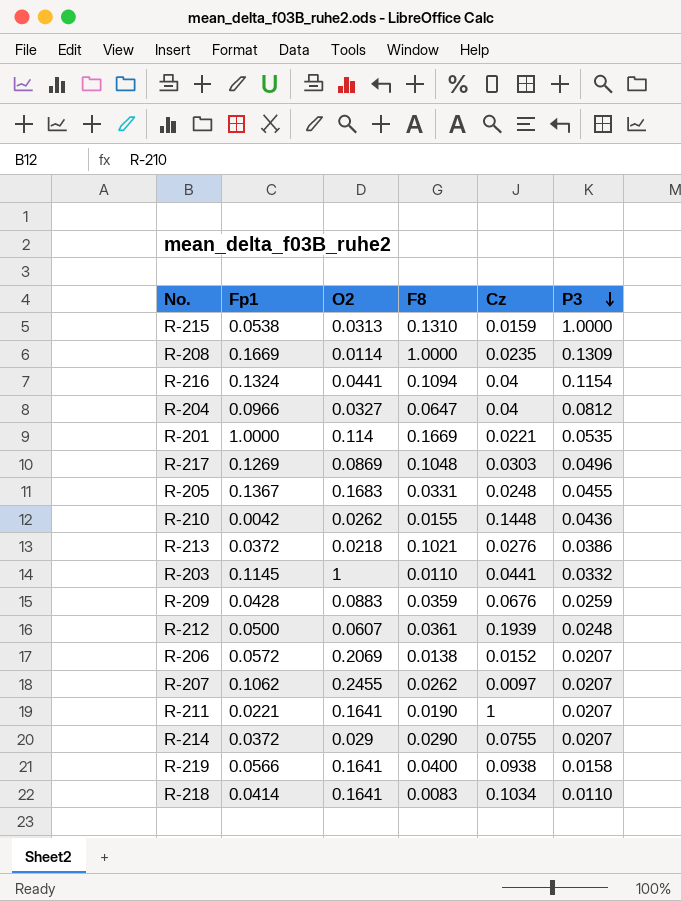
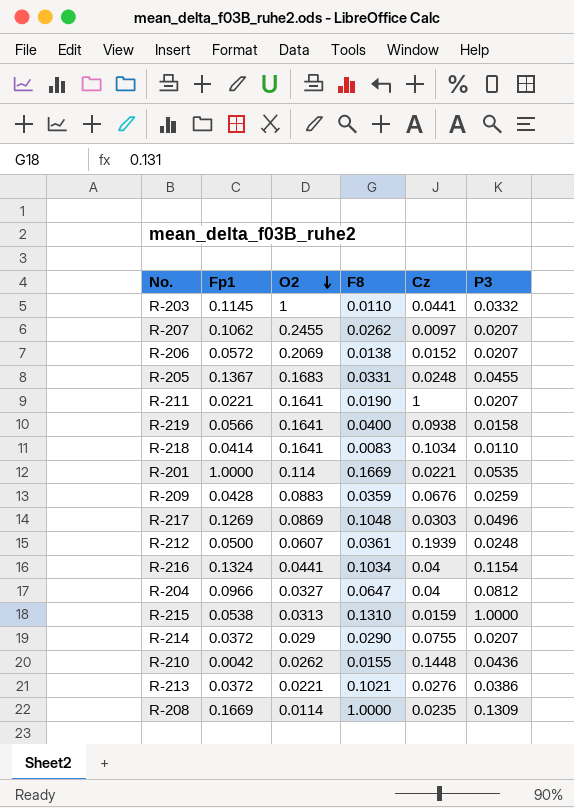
row order: P3 descending -> O2 descending
R-216 | F8: 0.1094 -> 0.1034
R-213 | O2: 0.0218 -> 0.0221

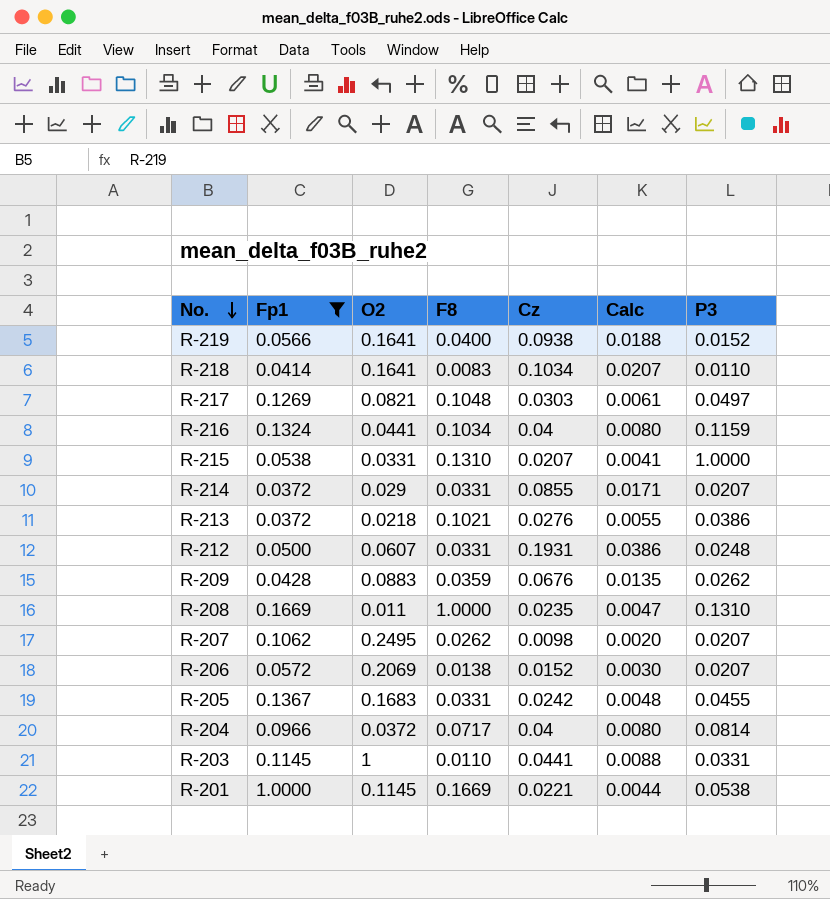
filter: none -> Fp1 >= 0.0372
row order: O2 descending -> No. descending
column Calc | formula: none -> [Cz] * 0.2
R-219 | P3: 0.0158 -> 0.0152
R-217 | O2: 0.0869 -> 0.0821
R-217 | P3: 0.0496 -> 0.0497
R-216 | P3: 0.1154 -> 0.1159
R-215 | O2: 0.0313 -> 0.0331
R-215 | Cz: 0.0159 -> 0.0207
R-214 | F8: 0.0290 -> 0.0331
R-214 | Cz: 0.0755 -> 0.0855
R-213 | O2: 0.0221 -> 0.0218
R-212 | F8: 0.0361 -> 0.0331
R-212 | Cz: 0.1939 -> 0.1931
R-209 | P3: 0.0259 -> 0.0262
R-208 | O2: 0.0114 -> 0.011
R-208 | P3: 0.1309 -> 0.1310
R-207 | O2: 0.2455 -> 0.2495
R-207 | Cz: 0.0097 -> 0.0098
R-205 | Cz: 0.0248 -> 0.0242
R-204 | O2: 0.0327 -> 0.0372
R-204 | F8: 0.0647 -> 0.0717
R-204 | P3: 0.0812 -> 0.0814
R-203 | P3: 0.0332 -> 0.0331
R-201 | O2: 0.114 -> 0.1145
R-201 | P3: 0.0535 -> 0.0538

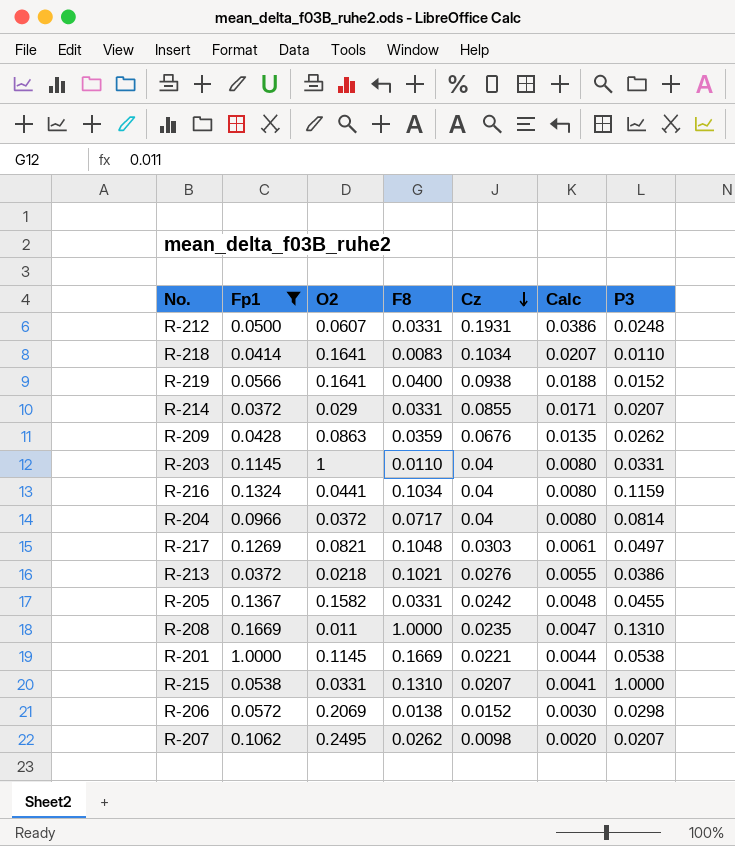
row order: No. descending -> Cz descending
R-209 | O2: 0.0883 -> 0.0863
R-203 | Cz: 0.0441 -> 0.04
R-203 | Calc: 0.0088 -> 0.0080
R-205 | O2: 0.1683 -> 0.1582
R-206 | P3: 0.0207 -> 0.0298

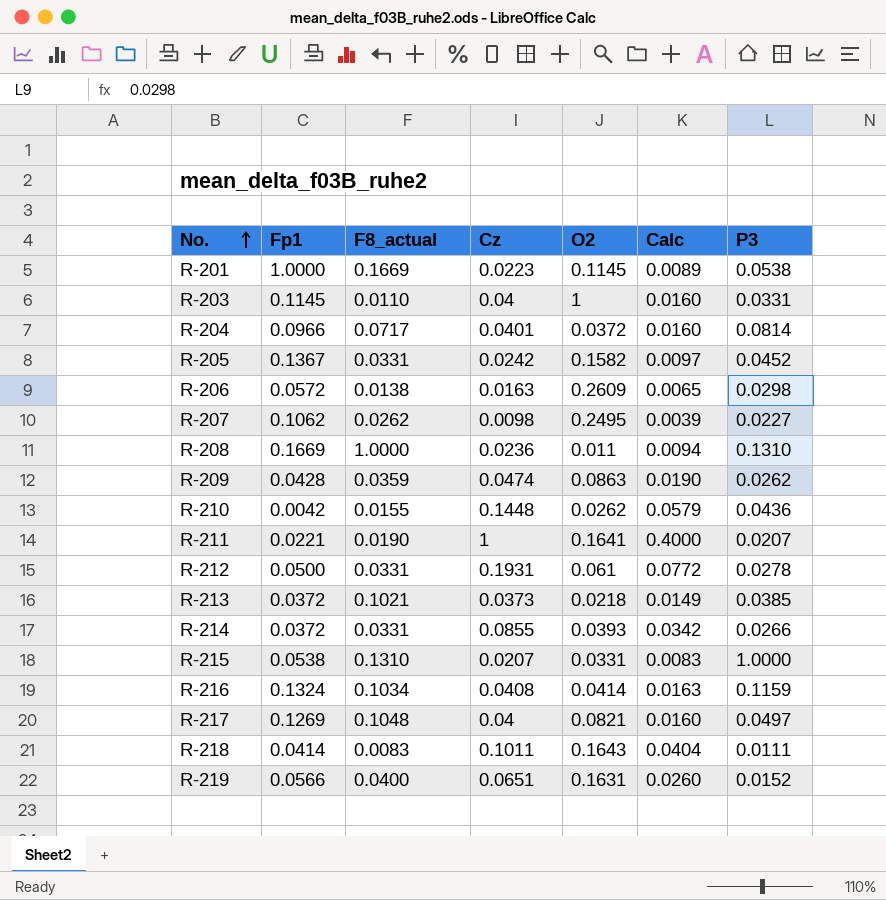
filter: Fp1 >= 0.0372 -> none
row order: Cz descending -> No. ascending
column name: F8 -> F8_actual
column O2 | position: 3 -> 5
column Calc | formula: [Cz] * 0.2 -> [Cz] * 0.4
R-201 | Cz: 0.0221 -> 0.0223
R-204 | Cz: 0.04 -> 0.0401
R-205 | P3: 0.0455 -> 0.0452
R-206 | Cz: 0.0152 -> 0.0163
R-206 | O2: 0.2069 -> 0.2609
R-207 | P3: 0.0207 -> 0.0227
R-208 | Cz: 0.0235 -> 0.0236
R-209 | Cz: 0.0676 -> 0.0474
R-212 | O2: 0.0607 -> 0.061
R-212 | P3: 0.0248 -> 0.0278
R-213 | Cz: 0.0276 -> 0.0373
R-213 | P3: 0.0386 -> 0.0385
R-214 | O2: 0.029 -> 0.0393
R-214 | P3: 0.0207 -> 0.0266
R-216 | Cz: 0.04 -> 0.0408
R-216 | O2: 0.0441 -> 0.0414
R-217 | Cz: 0.0303 -> 0.04
R-218 | Cz: 0.1034 -> 0.1011
R-218 | O2: 0.1641 -> 0.1643
R-218 | P3: 0.0110 -> 0.0111
R-219 | Cz: 0.0938 -> 0.0651
R-219 | O2: 0.1641 -> 0.1631

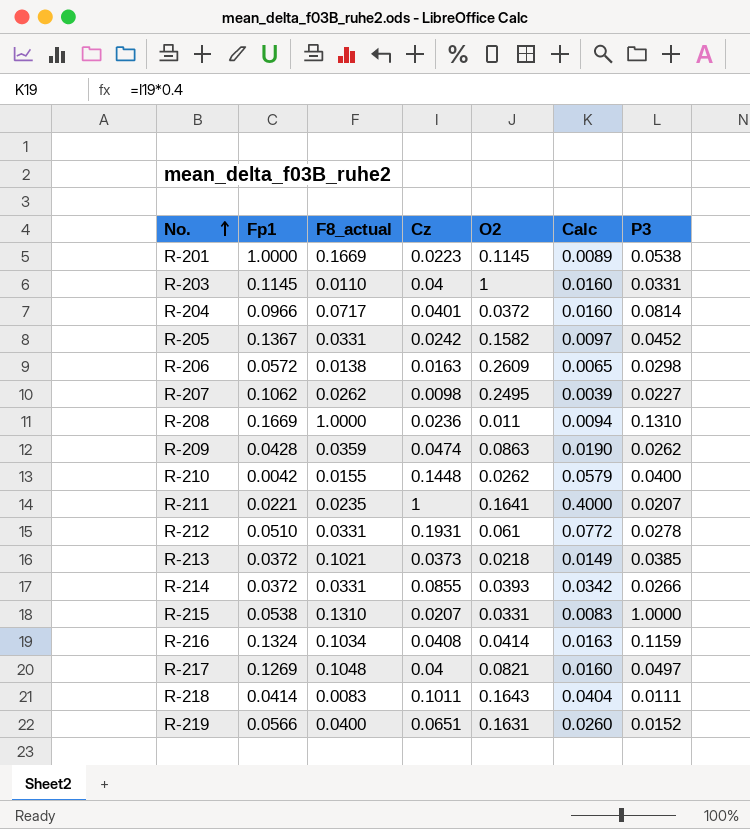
R-210 | P3: 0.0436 -> 0.0400
R-211 | F8_actual: 0.0190 -> 0.0235
R-212 | Fp1: 0.0500 -> 0.0510

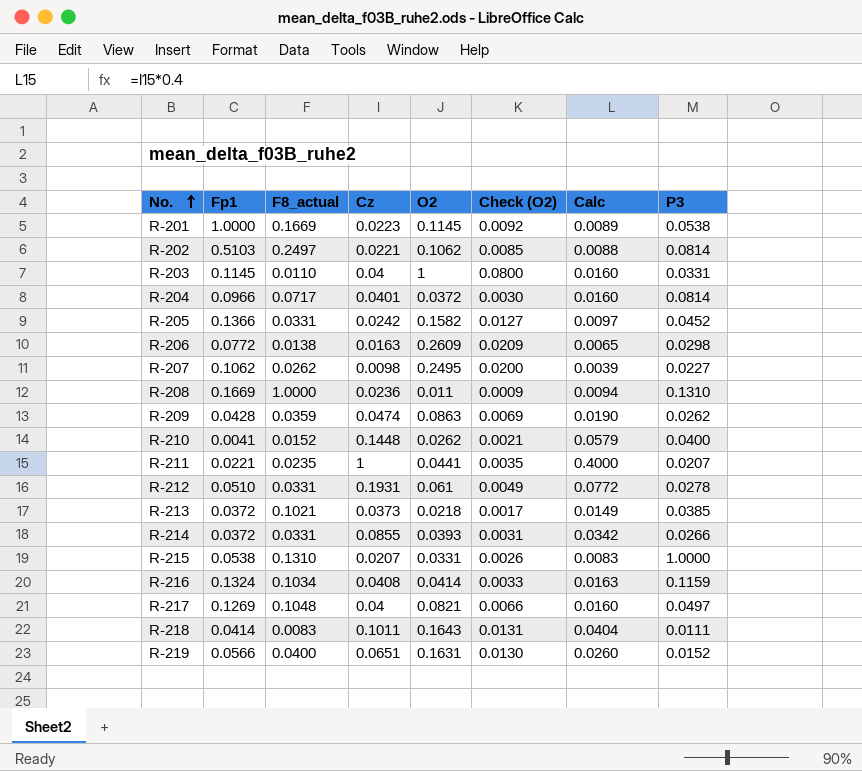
column Check (O2) | formula: none -> [O2] * 0.08
row R-202: none -> 0.5103 | 0.2497 | 0.0221 | 0.1062 | 0.0085 | 0.0088 | 0.0814
R-205 | Fp1: 0.1367 -> 0.1366
R-206 | Fp1: 0.0572 -> 0.0772
R-210 | Fp1: 0.0042 -> 0.0041
R-210 | F8_actual: 0.0155 -> 0.0152
R-211 | O2: 0.1641 -> 0.0441

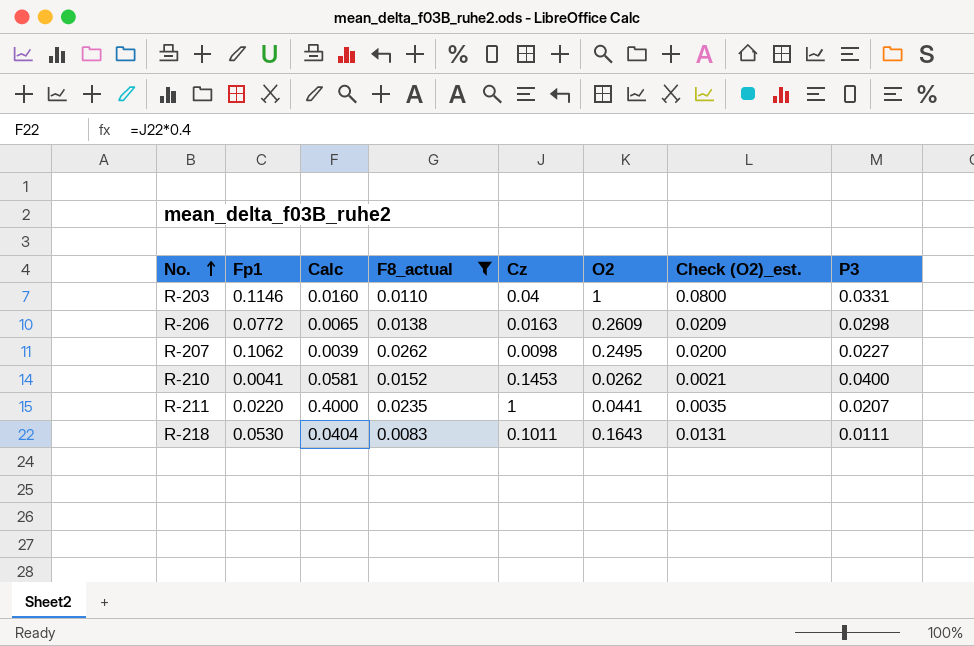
filter: none -> F8_actual <= 0.0262
column Calc | position: 7 -> 3
column name: Check (O2) -> Check (O2)_est.
R-203 | Fp1: 0.1145 -> 0.1146
R-210 | Calc: 0.0579 -> 0.0581
R-210 | Cz: 0.1448 -> 0.1453
R-211 | Fp1: 0.0221 -> 0.0220
R-218 | Fp1: 0.0414 -> 0.0530

